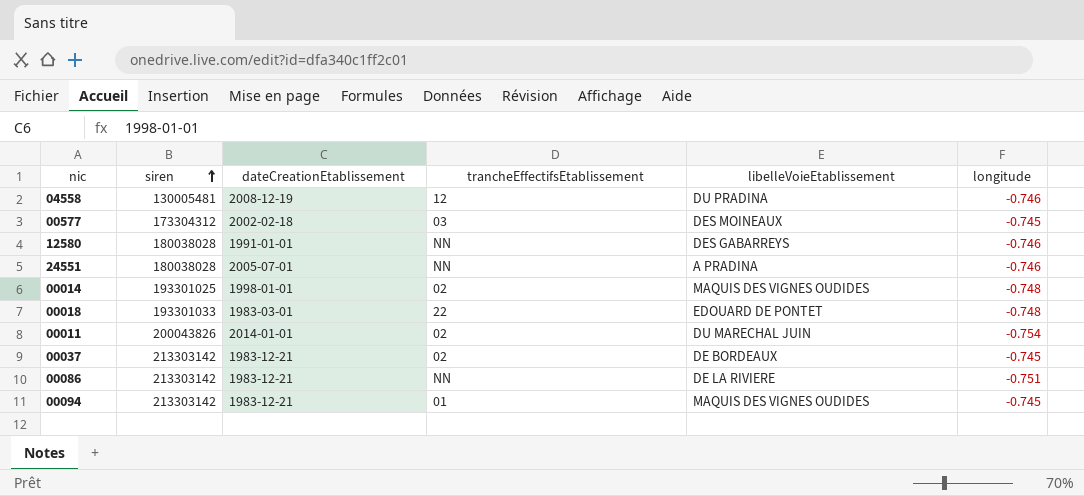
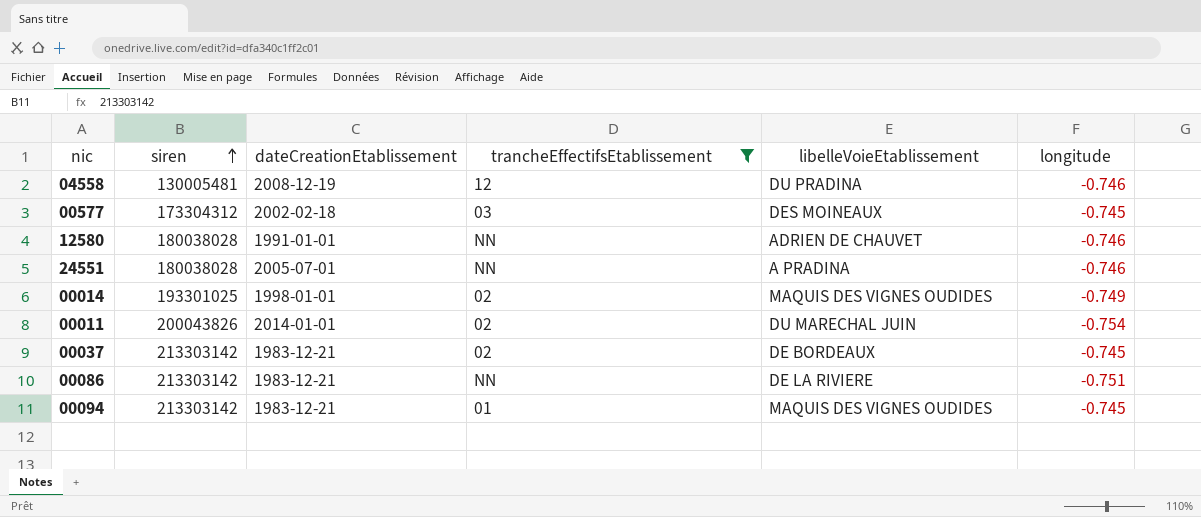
filter: none -> trancheEffectifsEtablissement != 22
12580 | libelleVoieEtablissement: DES GABARREYS -> ADRIEN DE CHAUVET
00014 | longitude: -0.748 -> -0.749

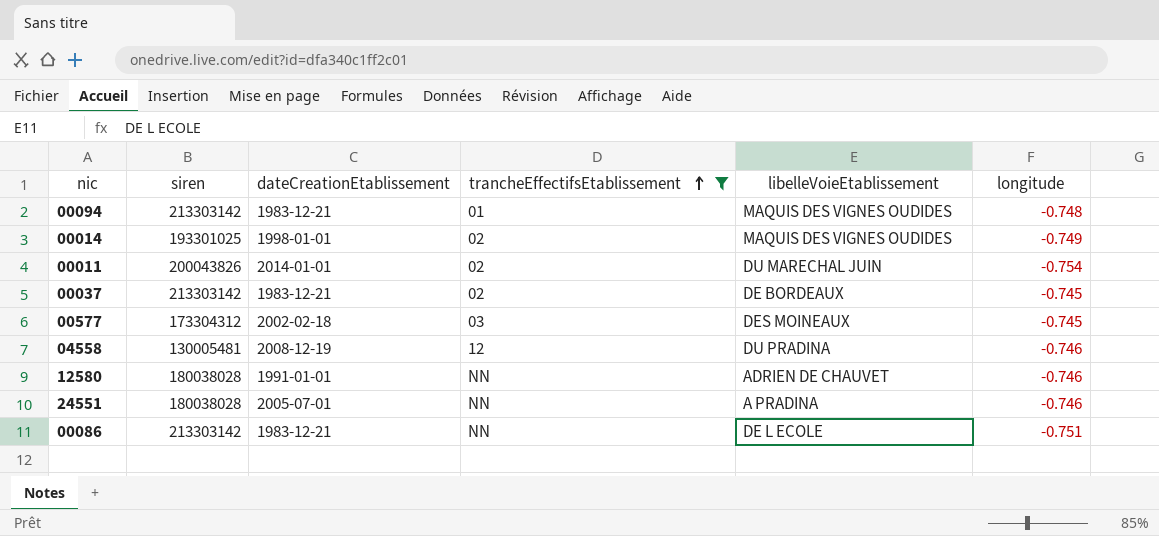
row order: siren ascending -> trancheEffectifsEtablissement ascending
00094 | longitude: -0.745 -> -0.748
00086 | libelleVoieEtablissement: DE LA RIVIERE -> DE L ECOLE

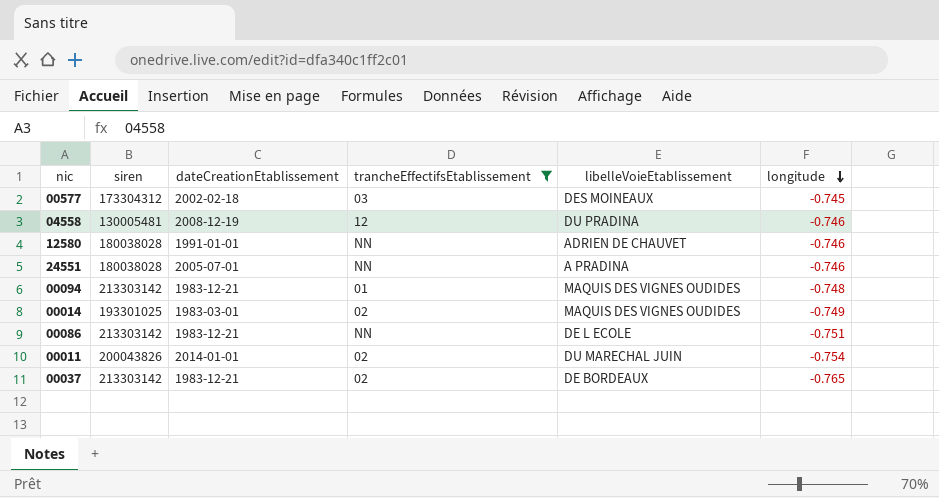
row order: trancheEffectifsEtablissement ascending -> longitude descending
00014 | dateCreationEtablissement: 1998-01-01 -> 1983-03-01
00037 | longitude: -0.745 -> -0.765

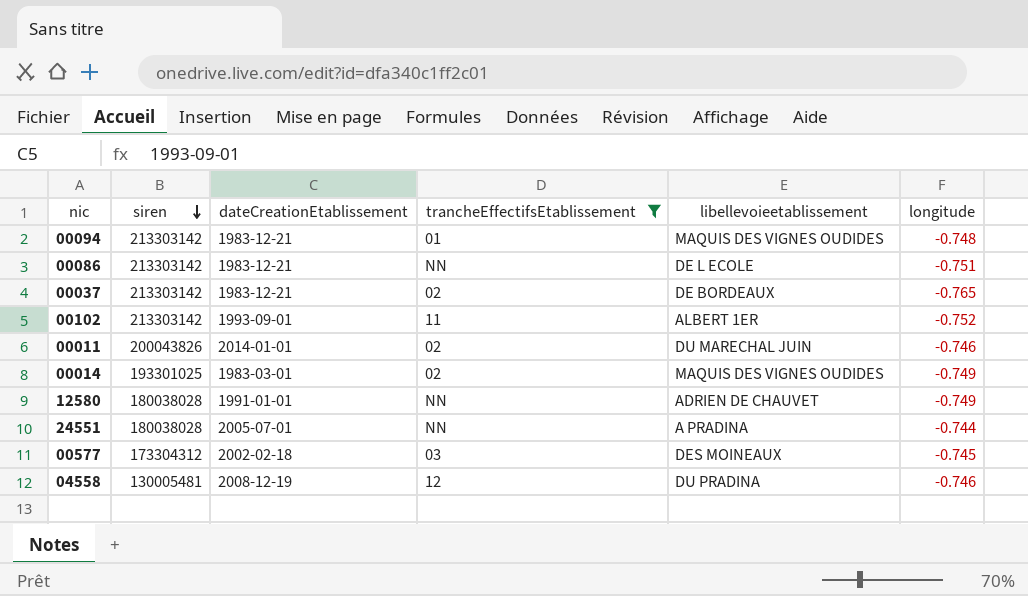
row order: longitude descending -> siren descending
column name: libelleVoieEtablissement -> libellevoieetablissement
row 00102: none -> 213303142 | 1993-09-01 | 11 | ALBERT 1ER | -0.752
00011 | longitude: -0.754 -> -0.746
12580 | longitude: -0.746 -> -0.749
24551 | longitude: -0.746 -> -0.744

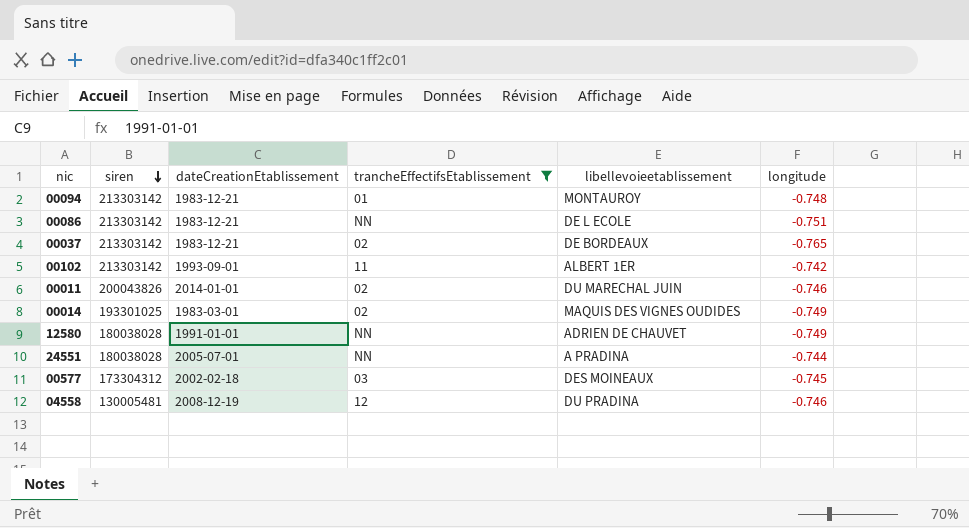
00094 | libellevoieetablissement: MAQUIS DES VIGNES OUDIDES -> MONTAUROY
00102 | longitude: -0.752 -> -0.742

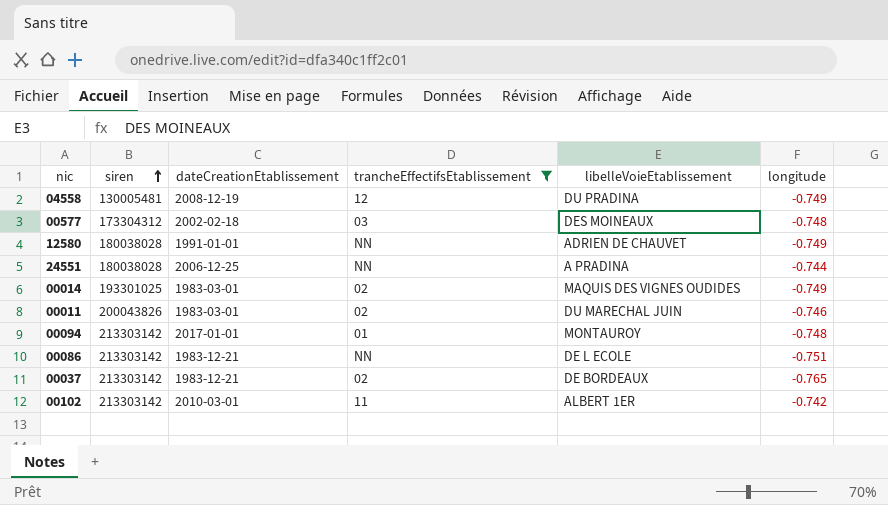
row order: siren descending -> siren ascending
column name: libellevoieetablissement -> libelleVoieEtablissement
04558 | longitude: -0.746 -> -0.749
00577 | longitude: -0.745 -> -0.748
24551 | dateCreationEtablissement: 2005-07-01 -> 2006-12-25
00011 | dateCreationEtablissement: 2014-01-01 -> 1983-03-01
00094 | dateCreationEtablissement: 1983-12-21 -> 2017-01-01
00102 | dateCreationEtablissement: 1993-09-01 -> 2010-03-01

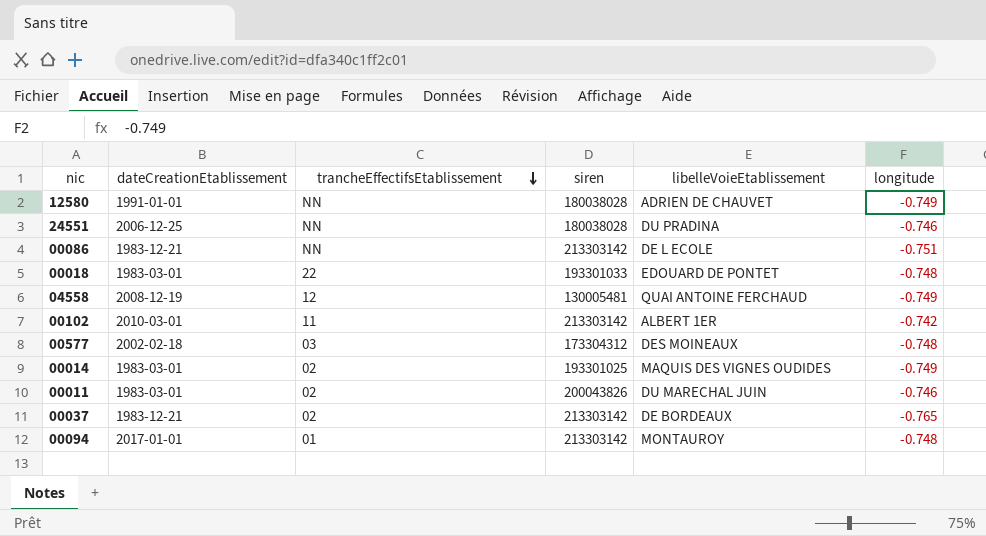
filter: trancheEffectifsEtablissement != 22 -> none
row order: siren ascending -> trancheEffectifsEtablissement descending
column siren | position: 2 -> 4
24551 | libelleVoieEtablissement: A PRADINA -> DU PRADINA
24551 | longitude: -0.744 -> -0.746
04558 | libelleVoieEtablissement: DU PRADINA -> QUAI ANTOINE FERCHAUD

